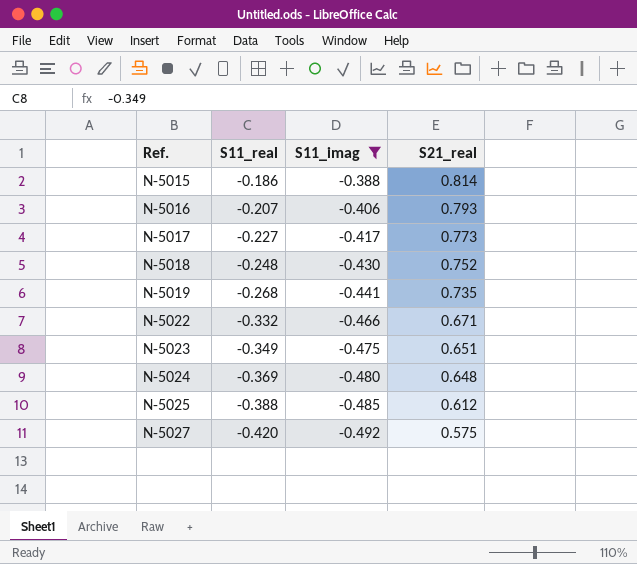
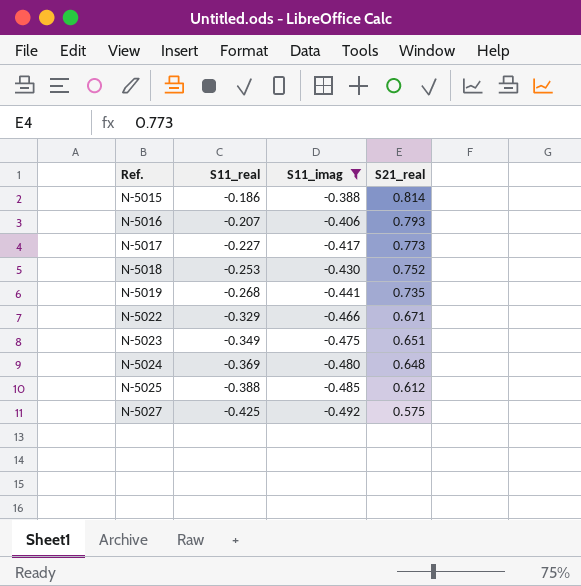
N-5018 | S11_real: -0.248 -> -0.253
N-5022 | S11_real: -0.332 -> -0.329
N-5027 | S11_real: -0.420 -> -0.425

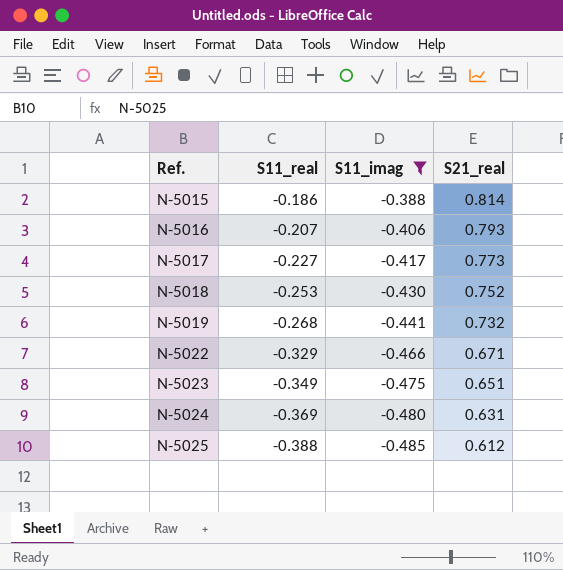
row N-5027: -0.425 | -0.492 | 0.575 -> none
N-5019 | S21_real: 0.735 -> 0.732
N-5024 | S21_real: 0.648 -> 0.631

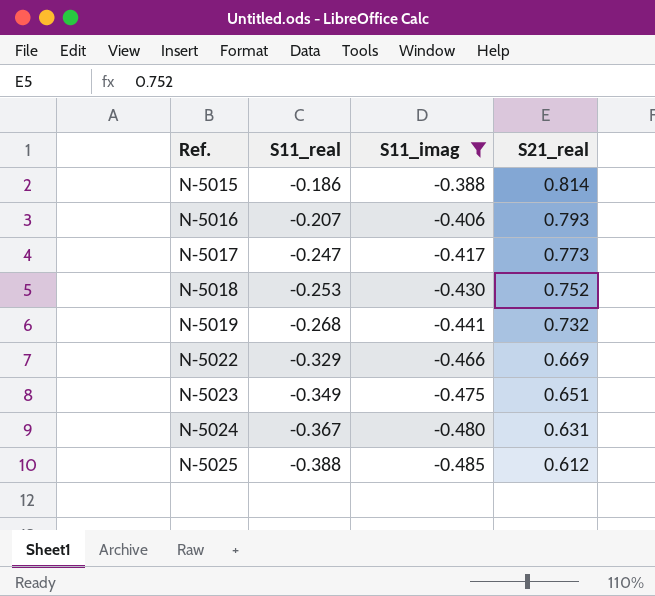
N-5017 | S11_real: -0.227 -> -0.247
N-5022 | S21_real: 0.671 -> 0.669
N-5024 | S11_real: -0.369 -> -0.367

